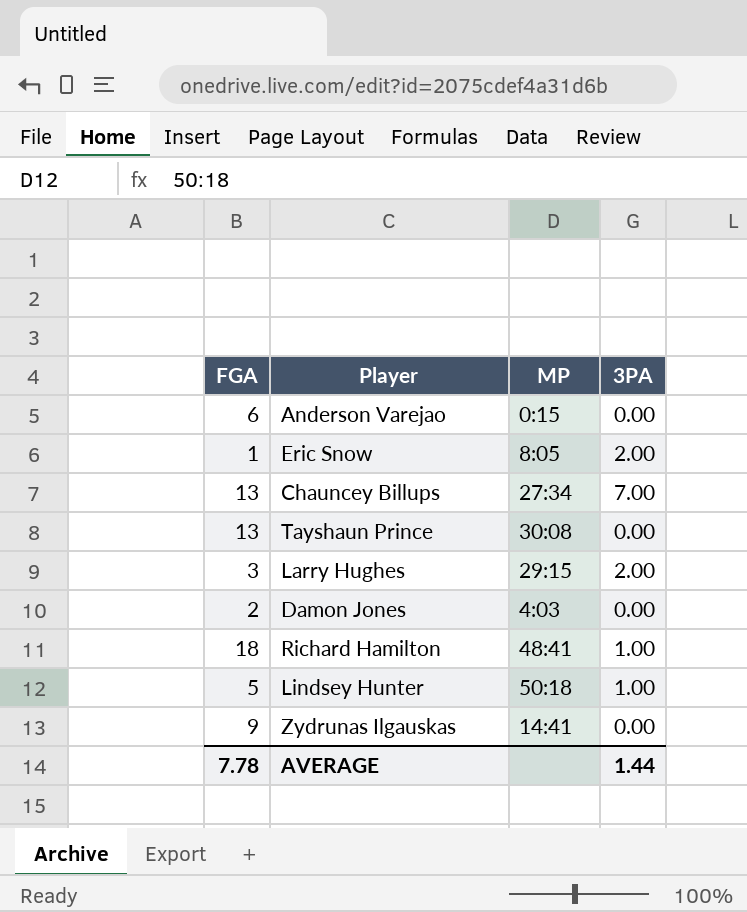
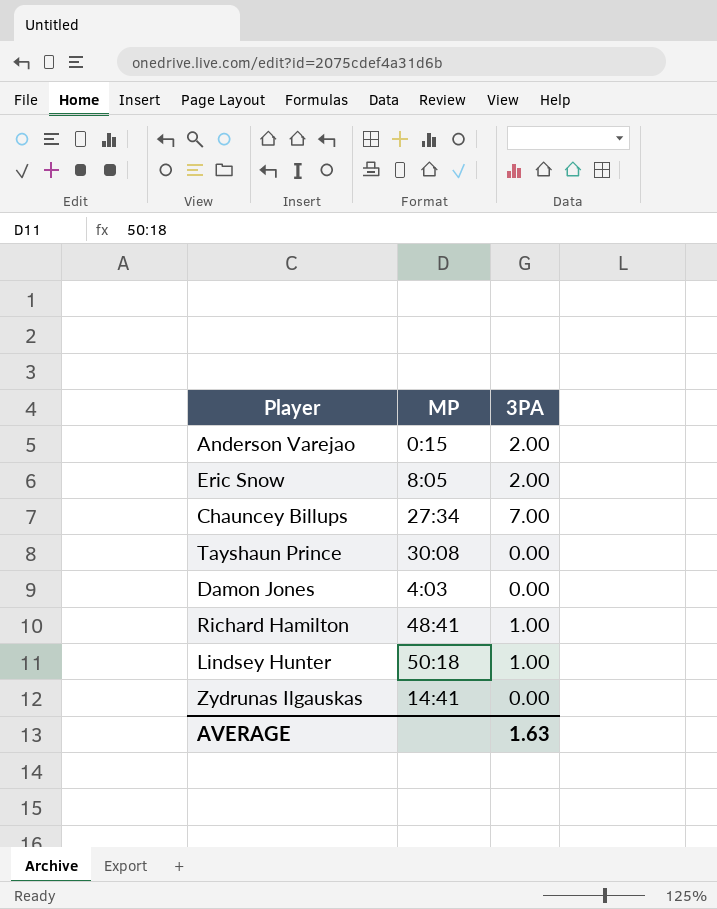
column FGA | position: 1 -> none
row Larry Hughes: 3 | 29:15 | 2.00 -> none
Anderson Varejao | 3PA: 0.00 -> 2.00
AVERAGE | 3PA: 1.44 -> 1.63

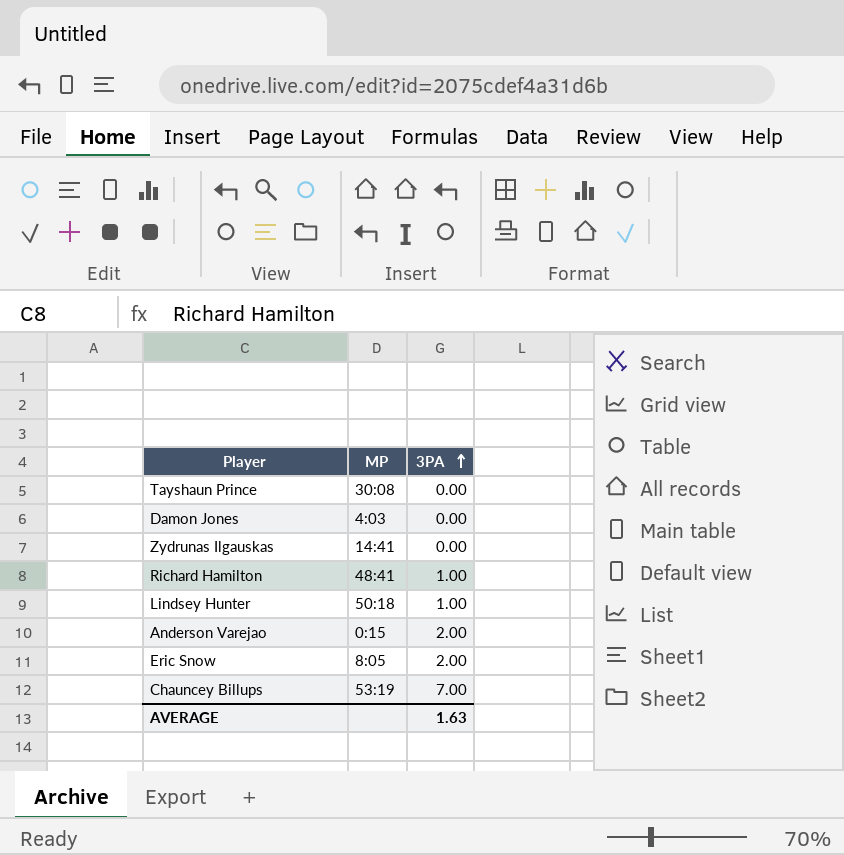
row order: none -> 3PA ascending
Chauncey Billups | MP: 27:34 -> 53:19

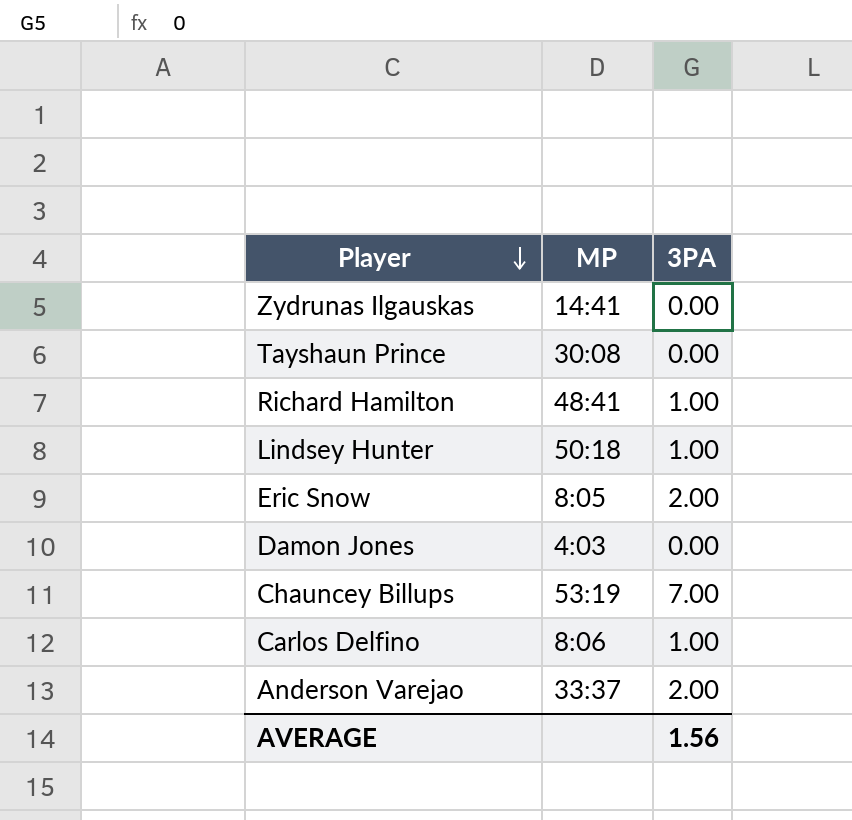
row order: 3PA ascending -> Player descending
row Carlos Delfino: none -> 8:06 | 1.00
Anderson Varejao | MP: 0:15 -> 33:37
AVERAGE | 3PA: 1.63 -> 1.56

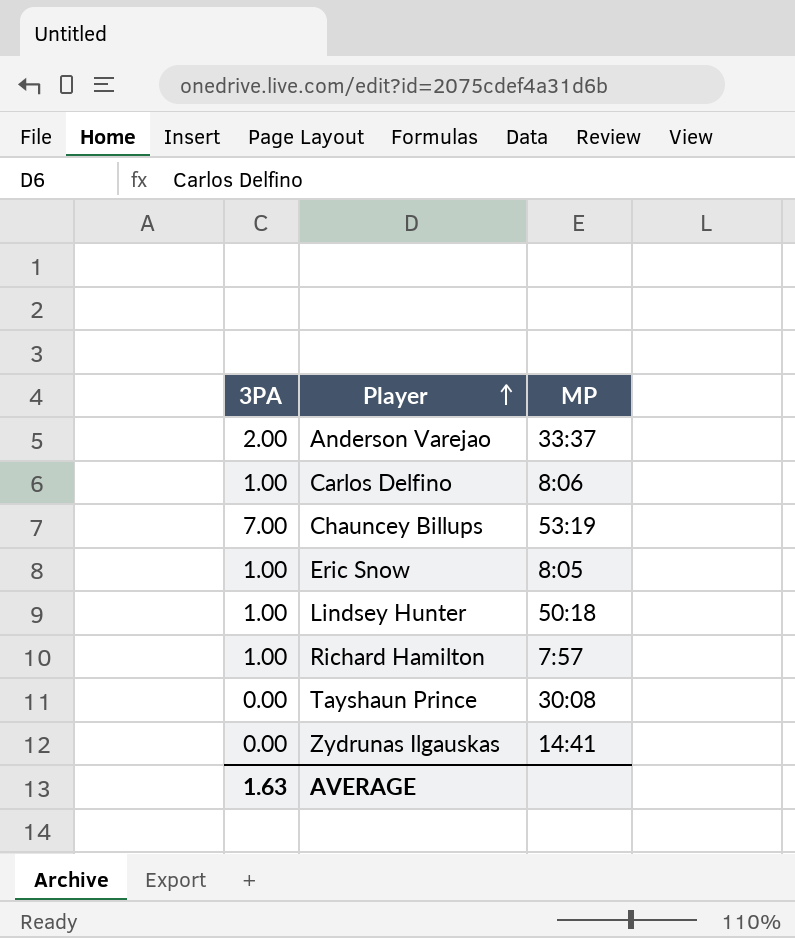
row order: Player descending -> Player ascending
column 3PA | position: 3 -> 1
row Damon Jones: 4:03 | 0.00 -> none
Eric Snow | 3PA: 2.00 -> 1.00
Richard Hamilton | MP: 48:41 -> 7:57
AVERAGE | 3PA: 1.56 -> 1.63

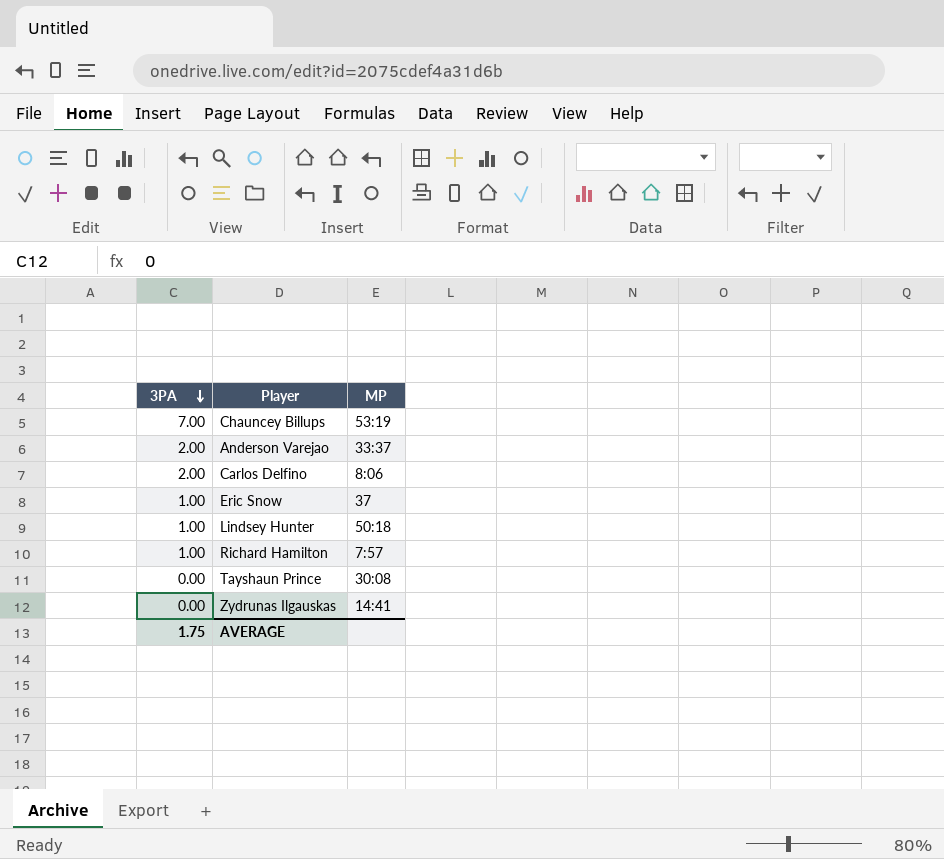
row order: Player ascending -> 3PA descending
Carlos Delfino | 3PA: 1.00 -> 2.00
Eric Snow | MP: 8:05 -> 37
AVERAGE | 3PA: 1.63 -> 1.75

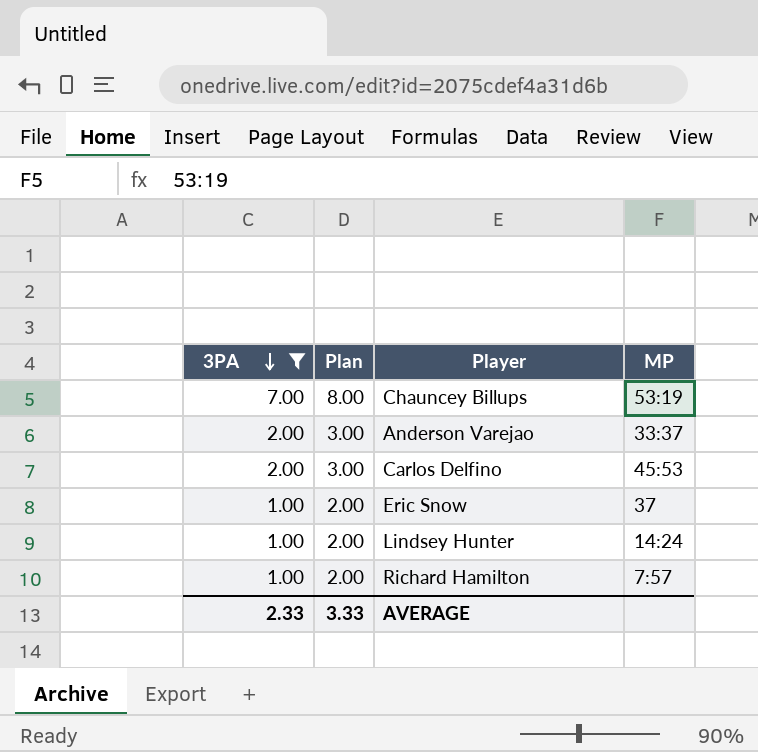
filter: none -> 3PA != 0.00
column Plan | formula: none -> [3PA] + 1
Carlos Delfino | MP: 8:06 -> 45:53
Lindsey Hunter | MP: 50:18 -> 14:24
AVERAGE | 3PA: 1.75 -> 2.33

